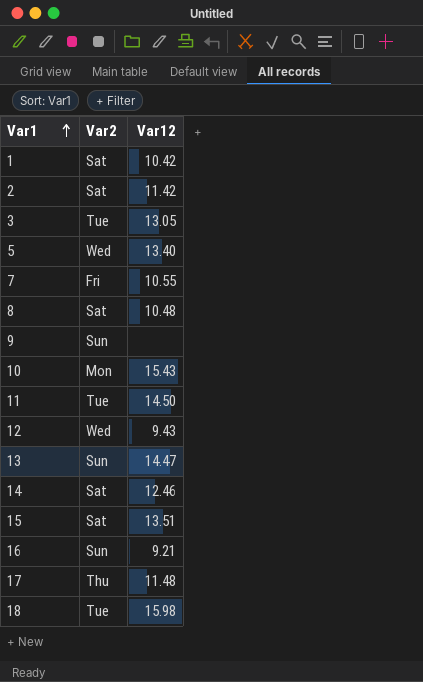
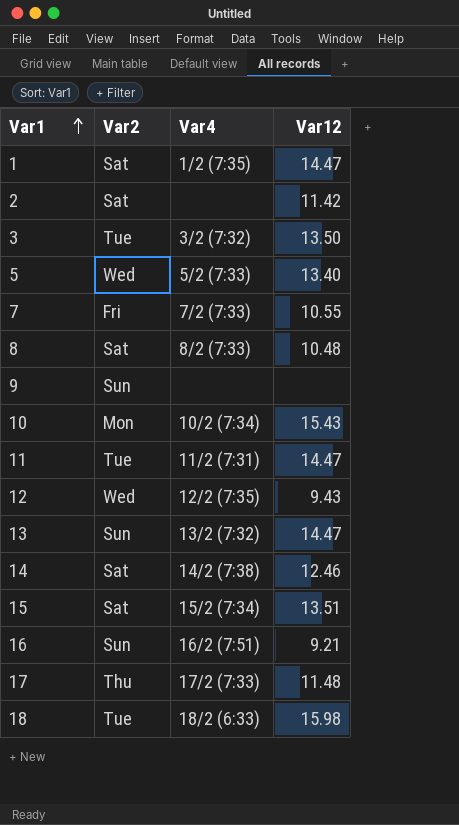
column Var4 | position: none -> 3
1 | Var12: 10.42 -> 14.47
3 | Var12: 13.05 -> 13.50
11 | Var12: 14.50 -> 14.47

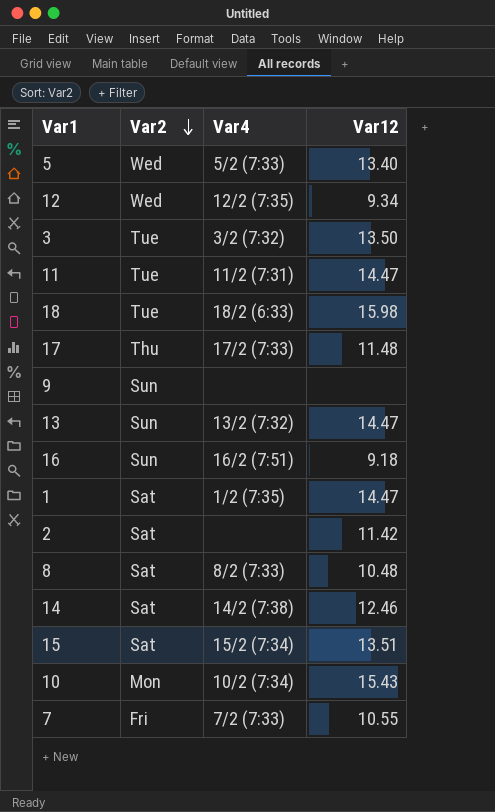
row order: Var1 ascending -> Var2 descending
12 | Var12: 9.43 -> 9.34
16 | Var12: 9.21 -> 9.18

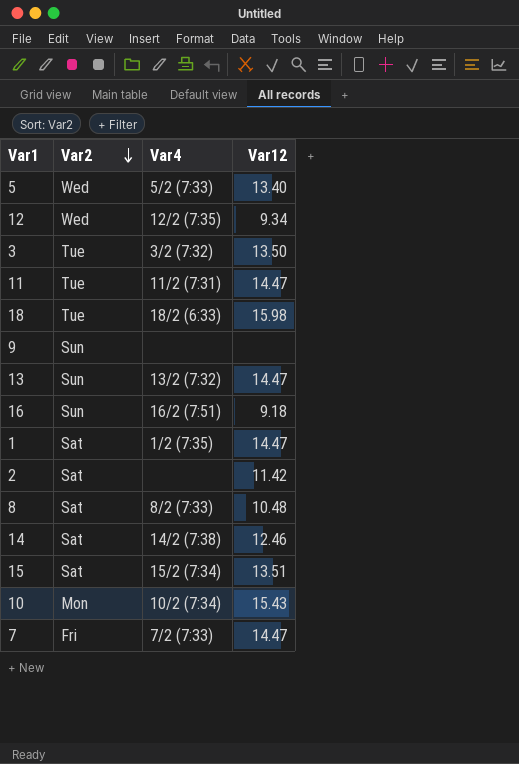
row 17: Thu | 17/2 (7:33) | 11.48 -> none
7 | Var12: 10.55 -> 14.47

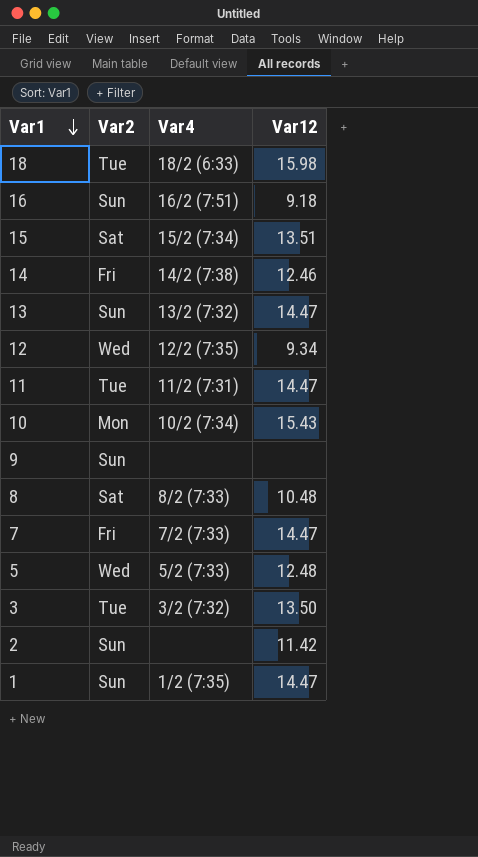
row order: Var2 descending -> Var1 descending
14 | Var2: Sat -> Fri
5 | Var12: 13.40 -> 12.48
2 | Var2: Sat -> Sun
1 | Var2: Sat -> Sun

